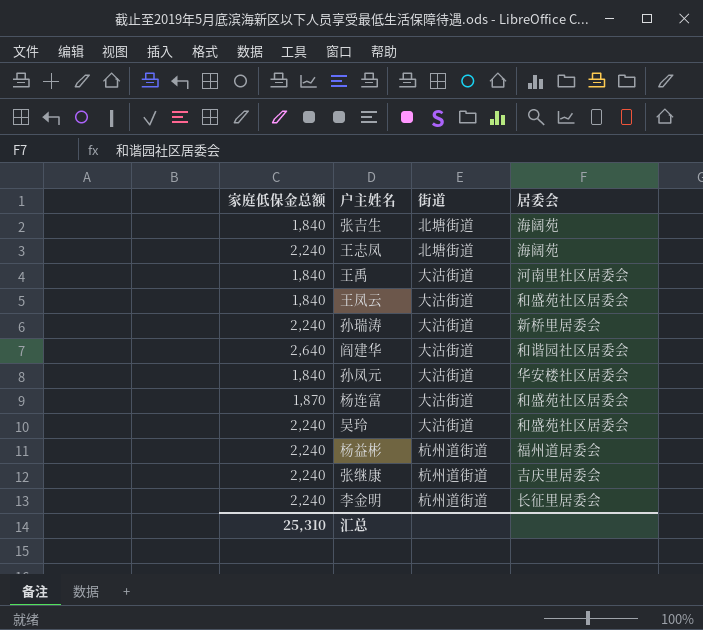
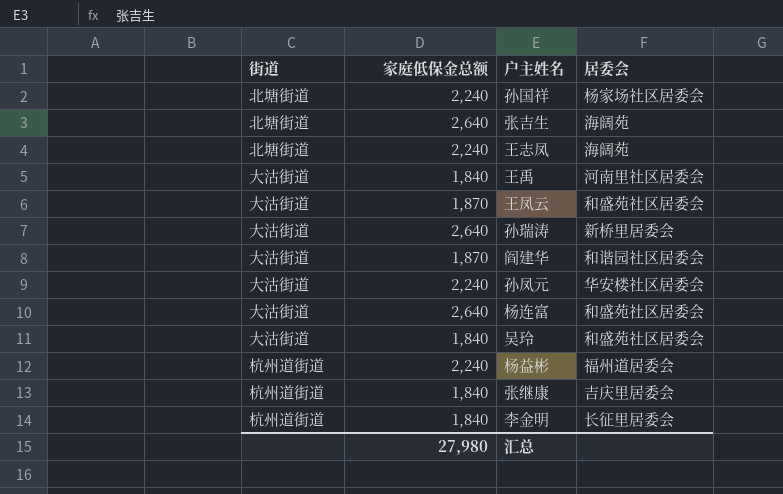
column 街道 | position: 3 -> 1
row 孙国祥: none -> 北塘街道 | 2,240 | 杨家场社区居委会
张吉生 | 家庭低保金总额: 1,840 -> 2,640
王凤云 | 家庭低保金总额: 1,840 -> 1,870
孙瑞涛 | 家庭低保金总额: 2,240 -> 2,640
阎建华 | 家庭低保金总额: 2,640 -> 1,870
孙凤元 | 家庭低保金总额: 1,840 -> 2,240
杨连富 | 家庭低保金总额: 1,870 -> 2,640
吴玲 | 家庭低保金总额: 2,240 -> 1,840
张继康 | 家庭低保金总额: 2,240 -> 1,840
李金明 | 家庭低保金总额: 2,240 -> 1,840
汇总 | 家庭低保金总额: 25,310 -> 27,980

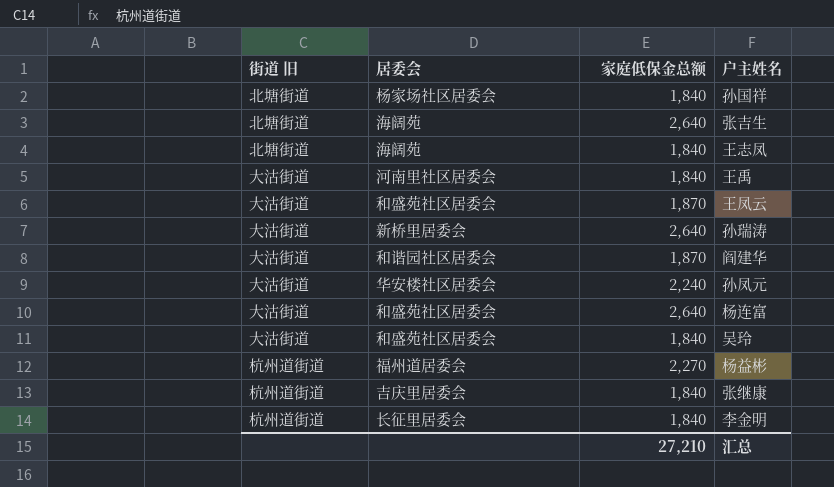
column name: 街道 -> 街道 旧
column 居委会 | position: 4 -> 2
孙国祥 | 家庭低保金总额: 2,240 -> 1,840
王志凤 | 家庭低保金总额: 2,240 -> 1,840
杨益彬 | 家庭低保金总额: 2,240 -> 2,270
汇总 | 家庭低保金总额: 27,980 -> 27,210

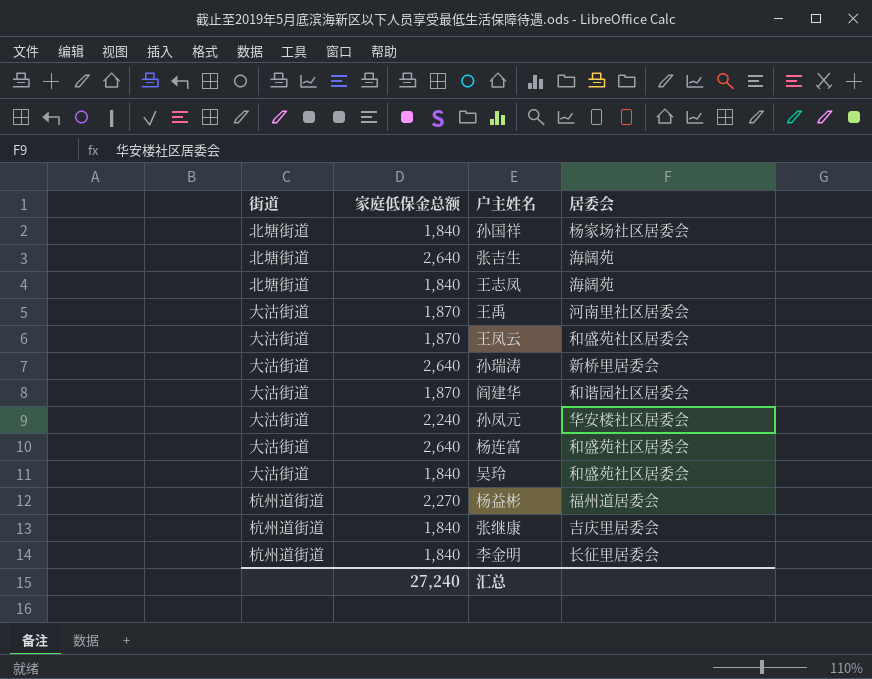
column name: 街道 旧 -> 街道
column 居委会 | position: 2 -> 4
王禹 | 家庭低保金总额: 1,840 -> 1,870
汇总 | 家庭低保金总额: 27,210 -> 27,240

